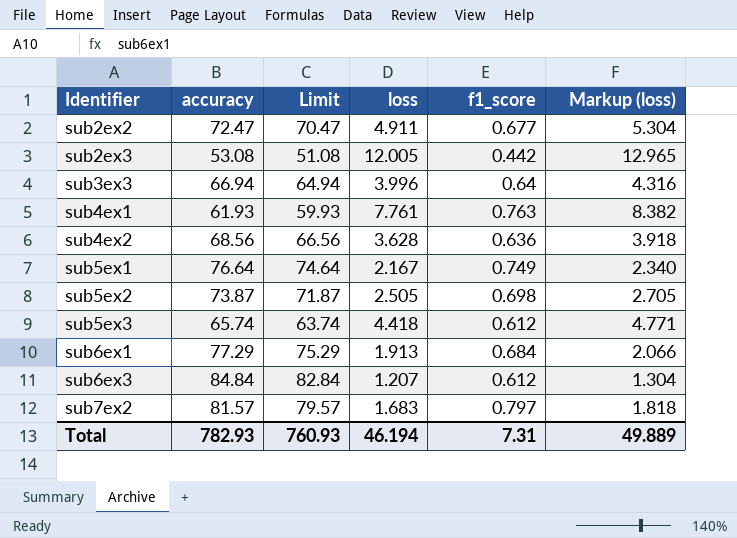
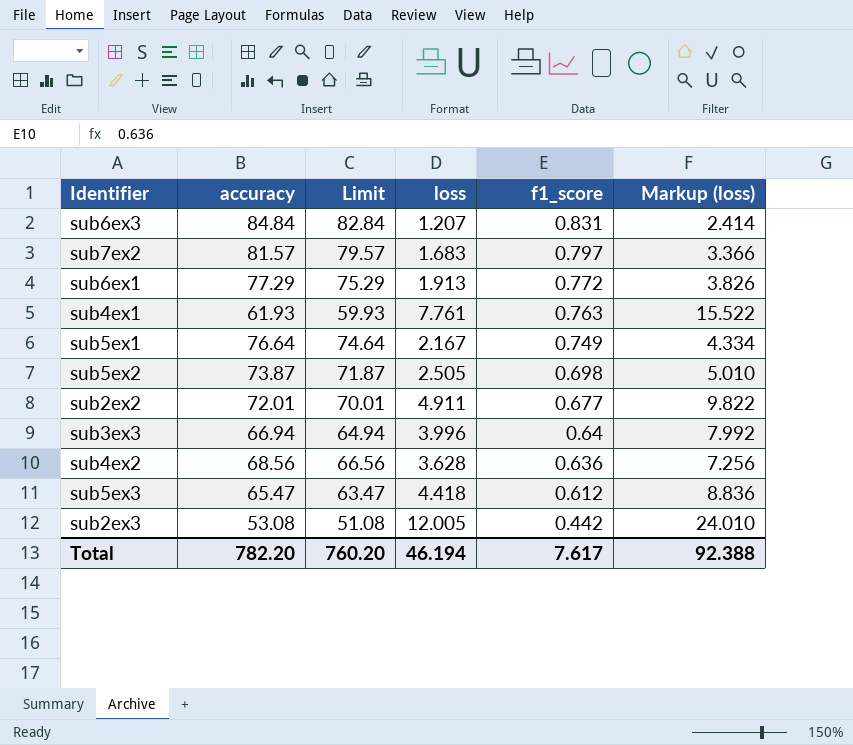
row order: Identifier ascending -> f1_score descending
column Markup (loss) | formula: [loss] * 1.08 -> [loss] * 2
sub6ex3 | f1_score: 0.612 -> 0.831
sub6ex1 | f1_score: 0.684 -> 0.772
sub2ex2 | accuracy: 72.47 -> 72.01
sub2ex2 | Limit: 70.47 -> 70.01
sub5ex3 | accuracy: 65.74 -> 65.47
sub5ex3 | Limit: 63.74 -> 63.47
Total | accuracy: 782.93 -> 782.20
Total | Limit: 760.93 -> 760.20
Total | f1_score: 7.31 -> 7.617
Total | Markup (loss): 49.889 -> 92.388

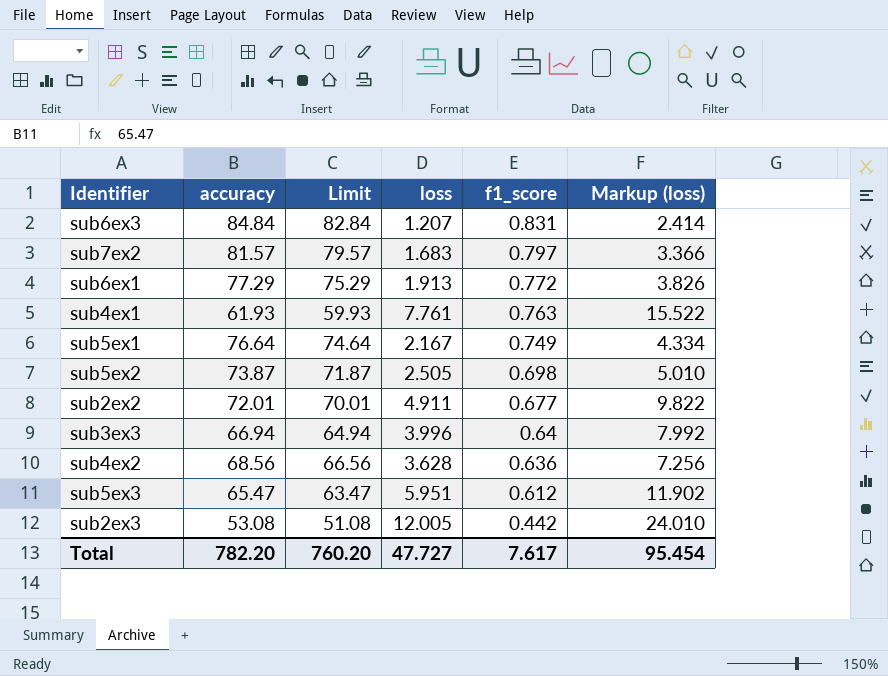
sub5ex3 | loss: 4.418 -> 5.951
sub5ex3 | Markup (loss): 8.836 -> 11.902
Total | loss: 46.194 -> 47.727
Total | Markup (loss): 92.388 -> 95.454

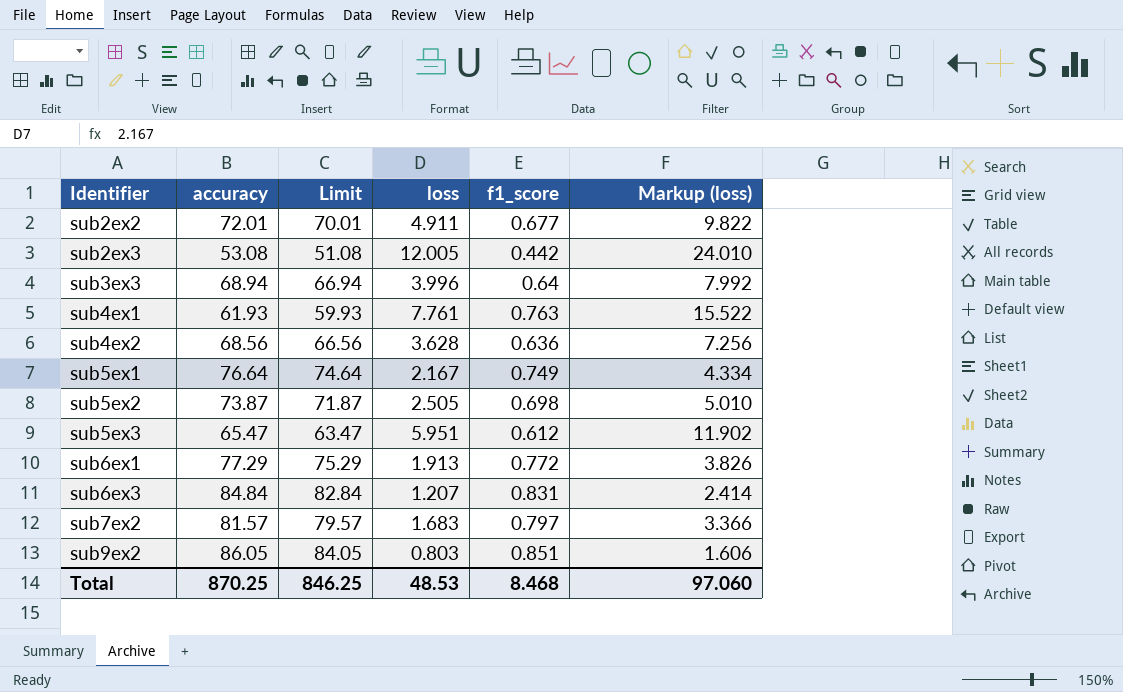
row order: f1_score descending -> Identifier ascending
sub3ex3 | accuracy: 66.94 -> 68.94
sub3ex3 | Limit: 64.94 -> 66.94
row sub9ex2: none -> 86.05 | 84.05 | 0.803 | 0.851 | 1.606
Total | accuracy: 782.20 -> 870.25
Total | Limit: 760.20 -> 846.25
Total | loss: 47.727 -> 48.53
Total | f1_score: 7.617 -> 8.468
Total | Markup (loss): 95.454 -> 97.060

